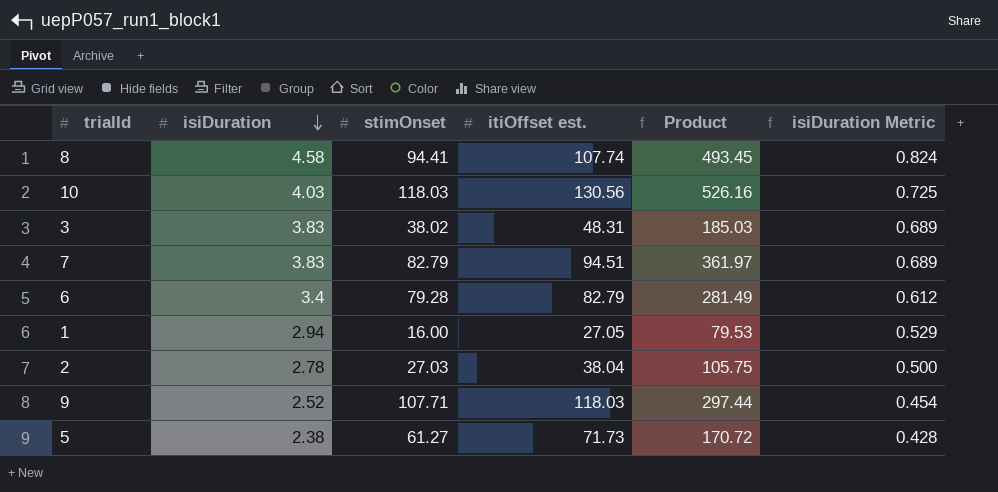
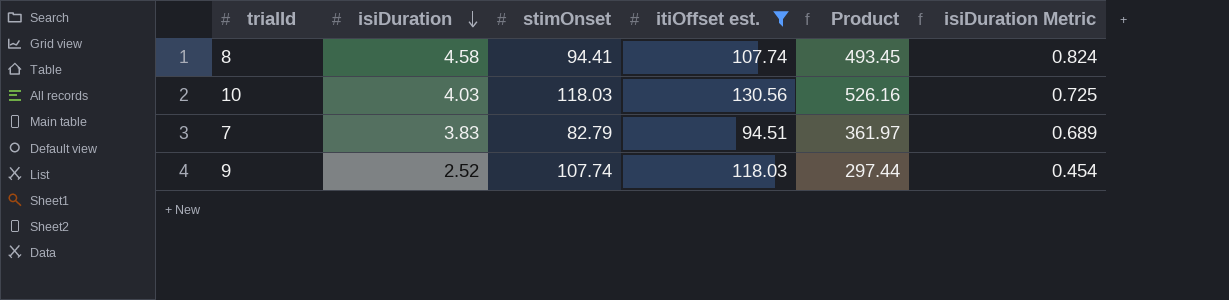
filter: none -> itiOffset est. >= 94.51
9 | stimOnset: 107.71 -> 107.74

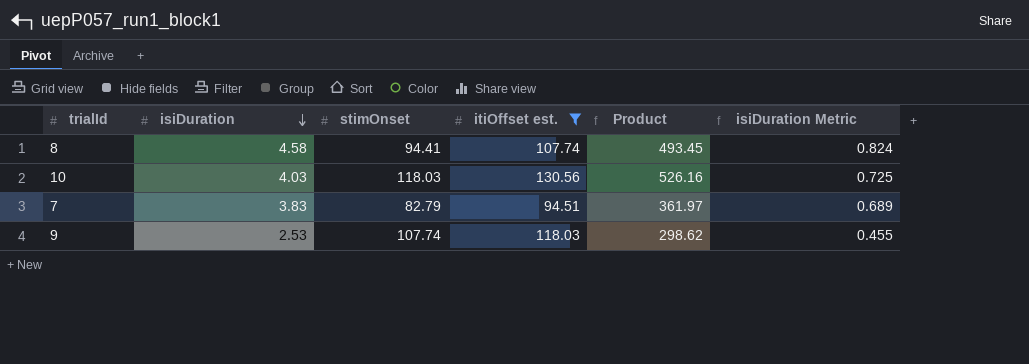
9 | isiDuration: 2.52 -> 2.53
9 | Product: 297.44 -> 298.62
9 | isiDuration Metric: 0.454 -> 0.455

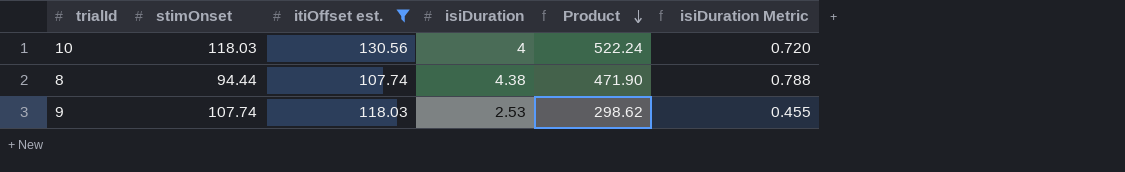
row order: isiDuration descending -> Product descending
column isiDuration | position: 2 -> 4
row 7: 3.83 | 82.79 | 94.51 | 361.97 | 0.689 -> none
10 | isiDuration: 4.03 -> 4
10 | Product: 526.16 -> 522.24
10 | isiDuration Metric: 0.725 -> 0.720
8 | stimOnset: 94.41 -> 94.44
8 | isiDuration: 4.58 -> 4.38
8 | Product: 493.45 -> 471.90
8 | isiDuration Metric: 0.824 -> 0.788

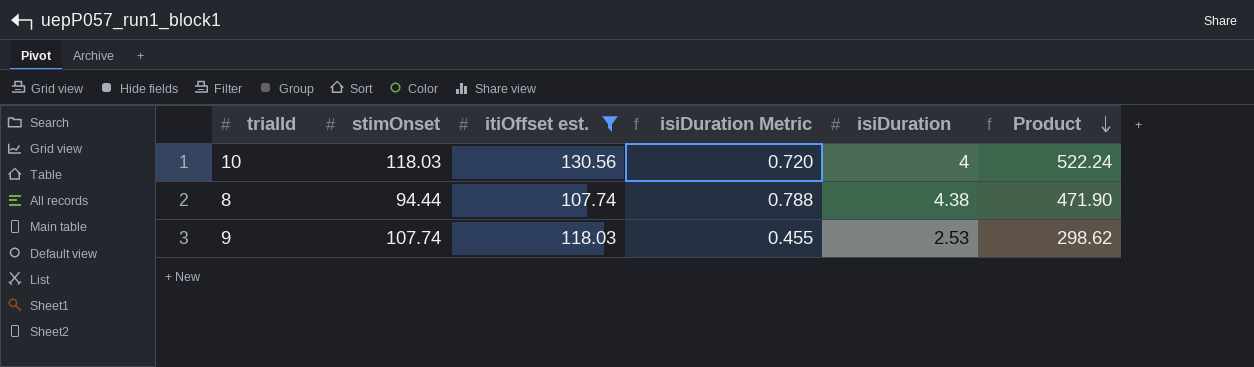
column isiDuration Metric | position: 6 -> 4

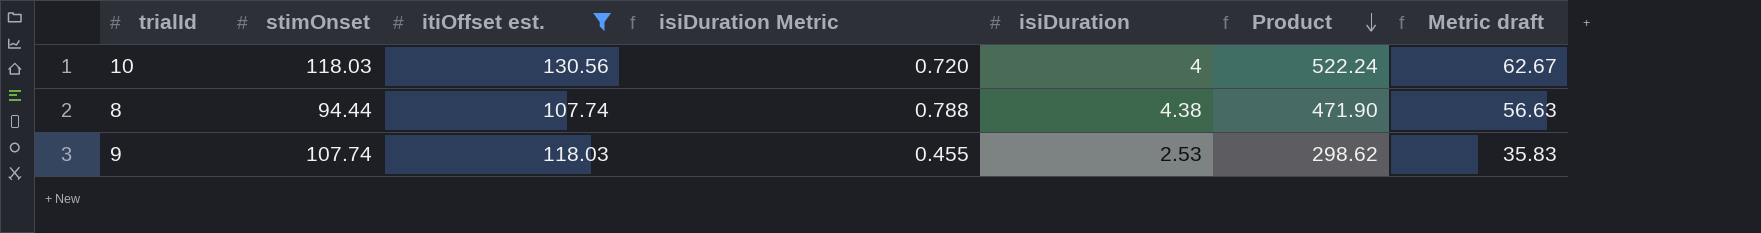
column Metric draft | formula: none -> [Product] * 0.12

